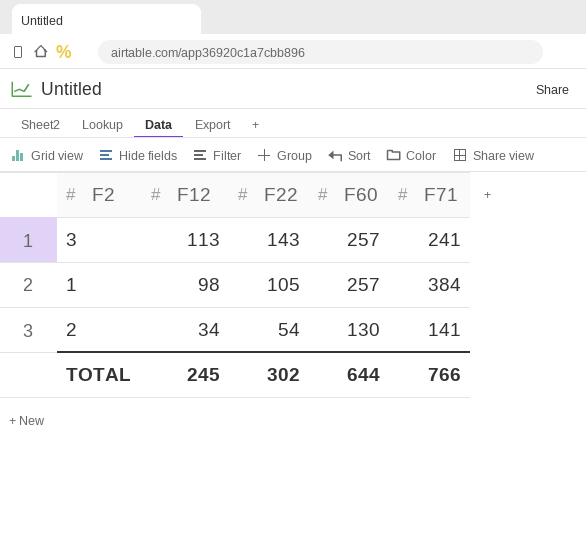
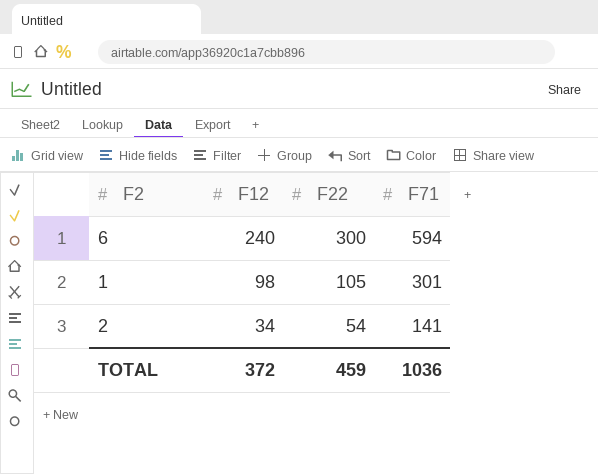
column F60 | position: 4 -> none
row 3: 113 | 143 | 257 | 241 -> none
row 6: none -> 240 | 300 | 594
1 | F71: 384 -> 301
TOTAL | F12: 245 -> 372
TOTAL | F22: 302 -> 459
TOTAL | F71: 766 -> 1036

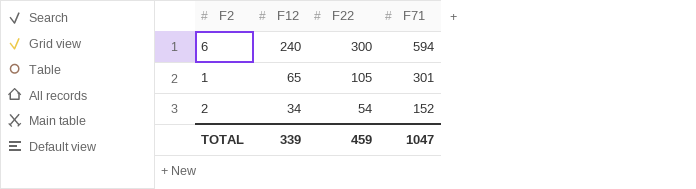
1 | F12: 98 -> 65
2 | F71: 141 -> 152
TOTAL | F12: 372 -> 339
TOTAL | F71: 1036 -> 1047

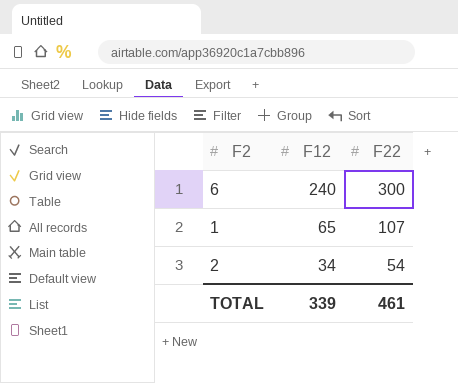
column F71 | position: 4 -> none
1 | F22: 105 -> 107
TOTAL | F22: 459 -> 461

